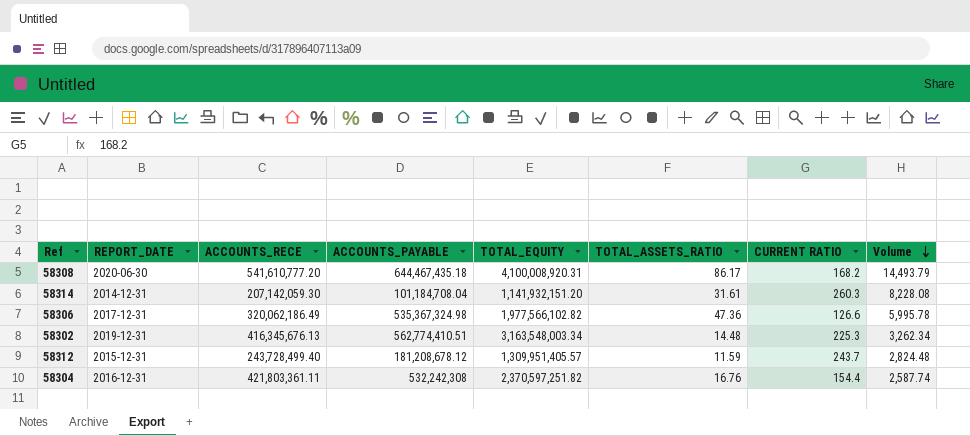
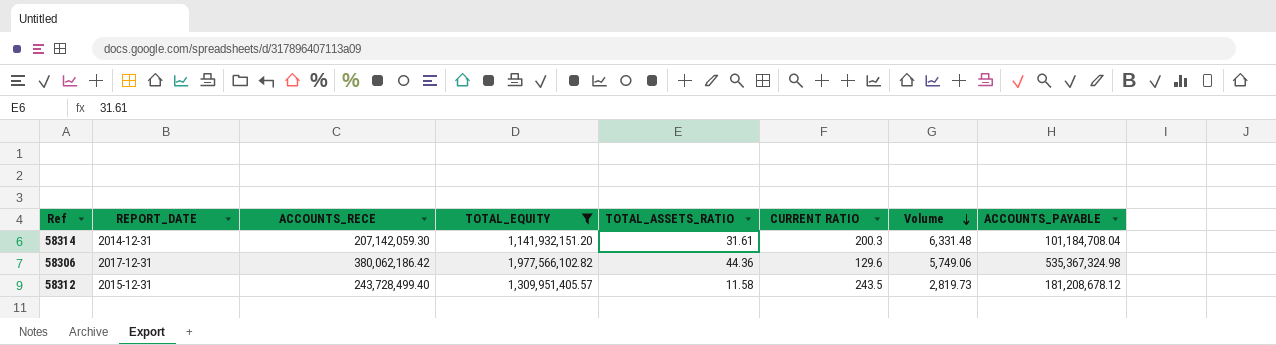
filter: none -> TOTAL_EQUITY <= 1,977,566,102.82
column ACCOUNTS_PAYABLE | position: 4 -> 8
58314 | CURRENT RATIO: 260.3 -> 200.3
58314 | Volume: 8,228.08 -> 6,331.48
58306 | ACCOUNTS_RECE: 320,062,186.49 -> 380,062,186.42
58306 | TOTAL_ASSETS_RATIO: 47.36 -> 44.36
58306 | CURRENT RATIO: 126.6 -> 129.6
58306 | Volume: 5,995.78 -> 5,749.06
58312 | TOTAL_ASSETS_RATIO: 11.59 -> 11.58
58312 | CURRENT RATIO: 243.7 -> 243.5
58312 | Volume: 2,824.48 -> 2,819.73

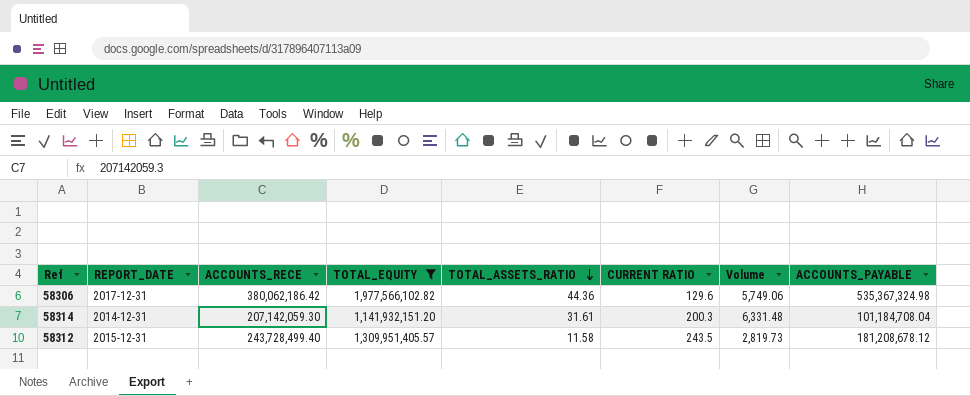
row order: Volume descending -> TOTAL_ASSETS_RATIO descending

